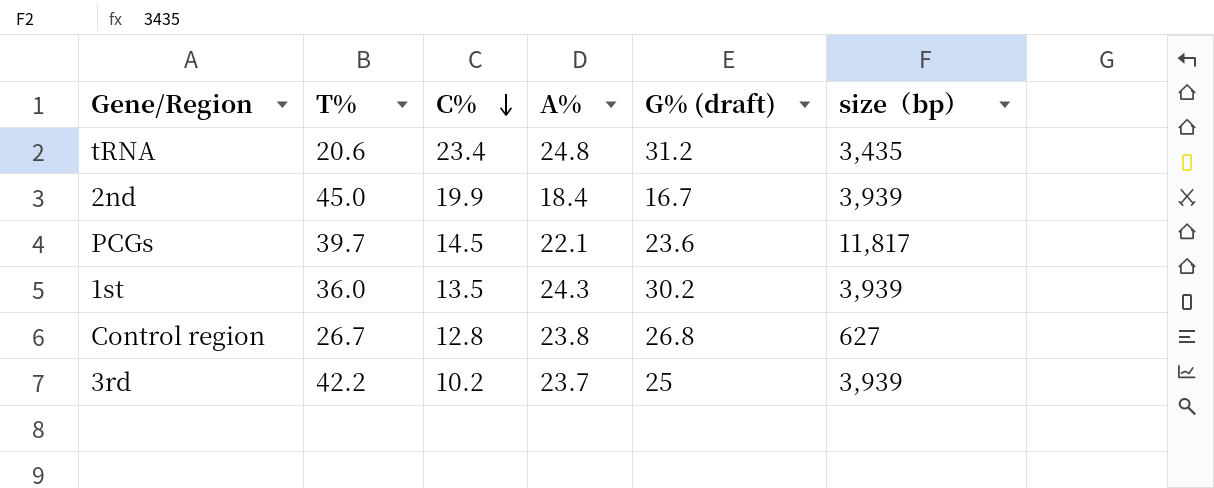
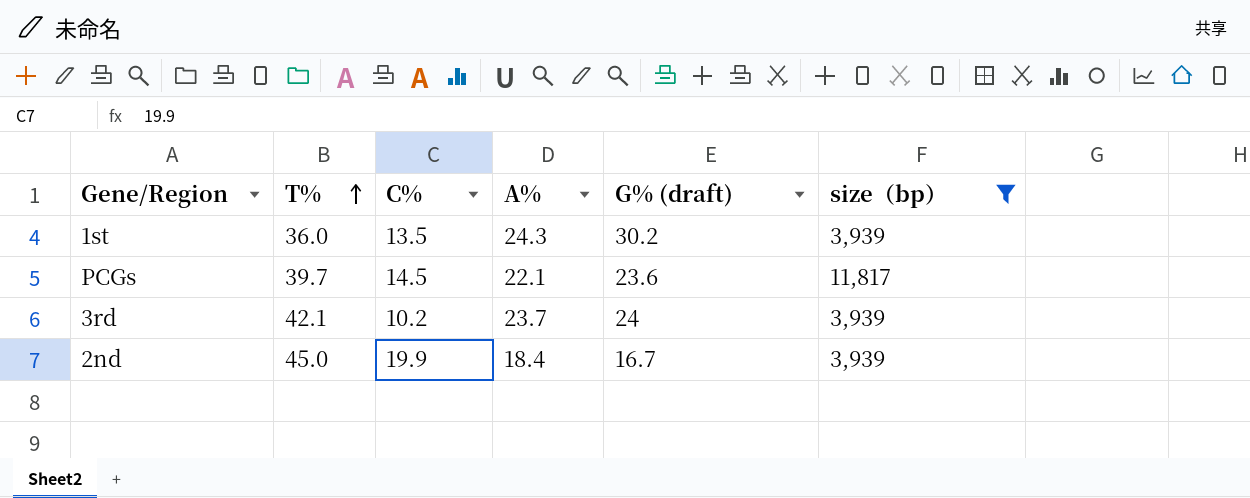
filter: none -> size（bp） >= 3,939
row order: C% descending -> T% ascending
3rd | T%: 42.2 -> 42.1
3rd | G% (draft): 25 -> 24

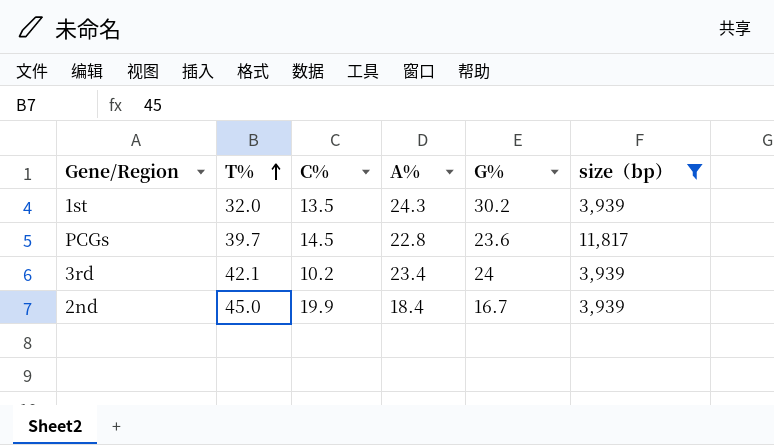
column name: G% (draft) -> G%
1st | T%: 36.0 -> 32.0
PCGs | A%: 22.1 -> 22.8
3rd | A%: 23.7 -> 23.4

